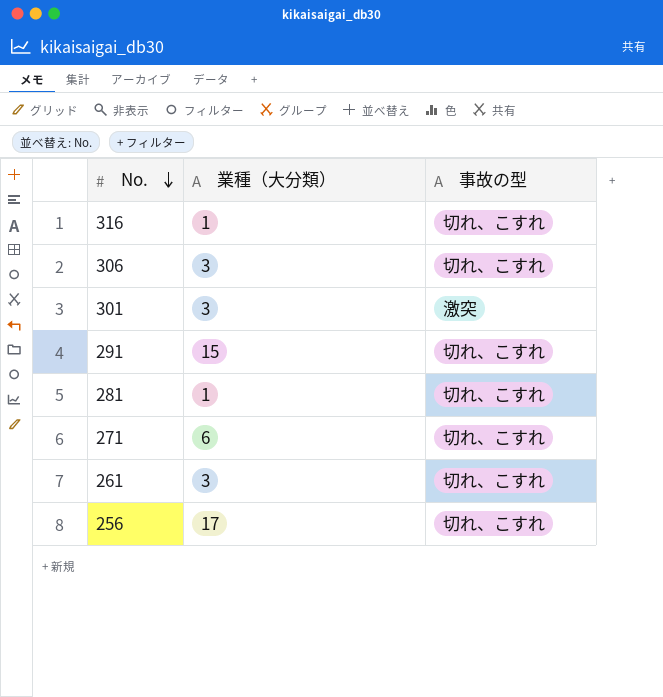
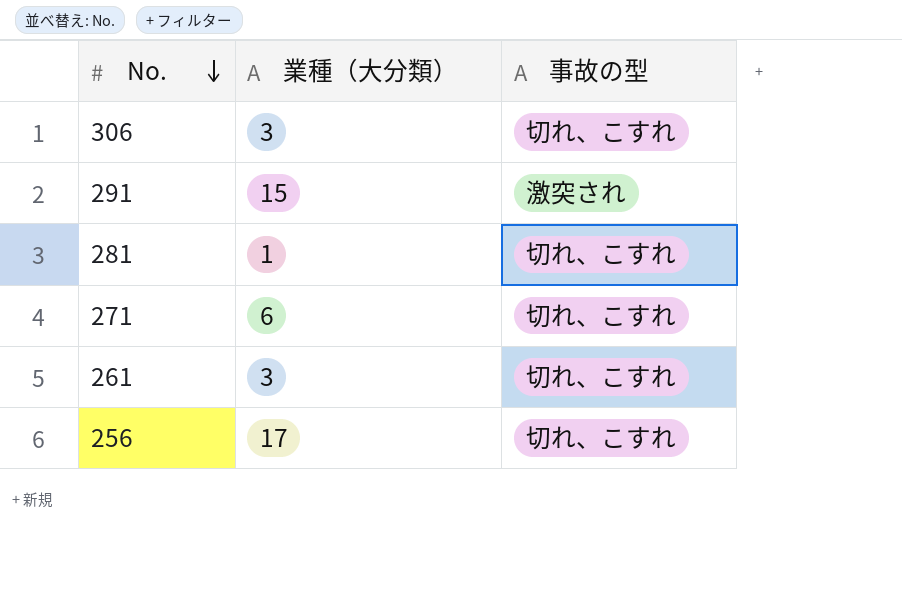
row 316: 1 | 切れ、こすれ -> none
row 301: 3 | 激突 -> none
291 | 事故の型: 切れ、こすれ -> 激突され

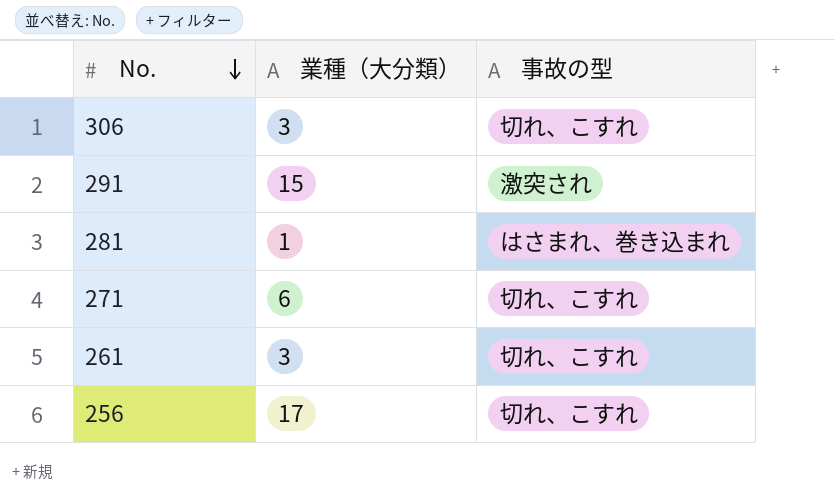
281 | 事故の型: 切れ、こすれ -> はさまれ、巻き込まれ

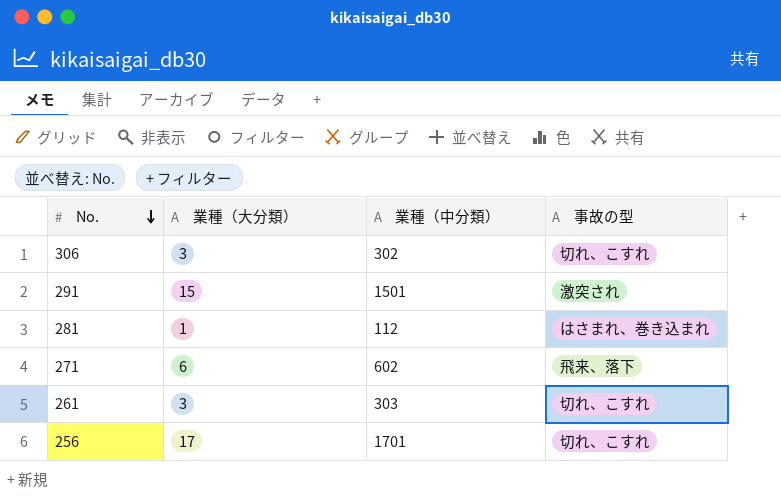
column 業種（中分類） | position: none -> 3
271 | 事故の型: 切れ、こすれ -> 飛来、落下

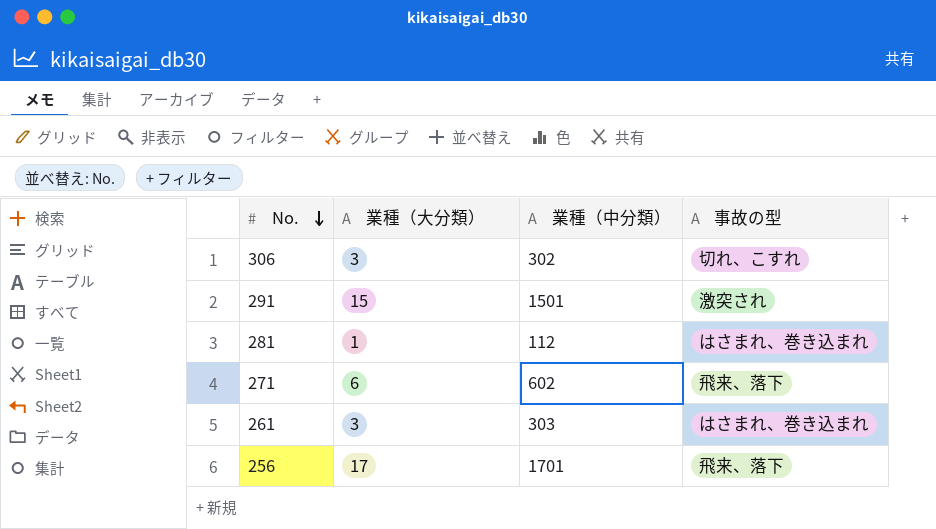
261 | 事故の型: 切れ、こすれ -> はさまれ、巻き込まれ
256 | 事故の型: 切れ、こすれ -> 飛来、落下

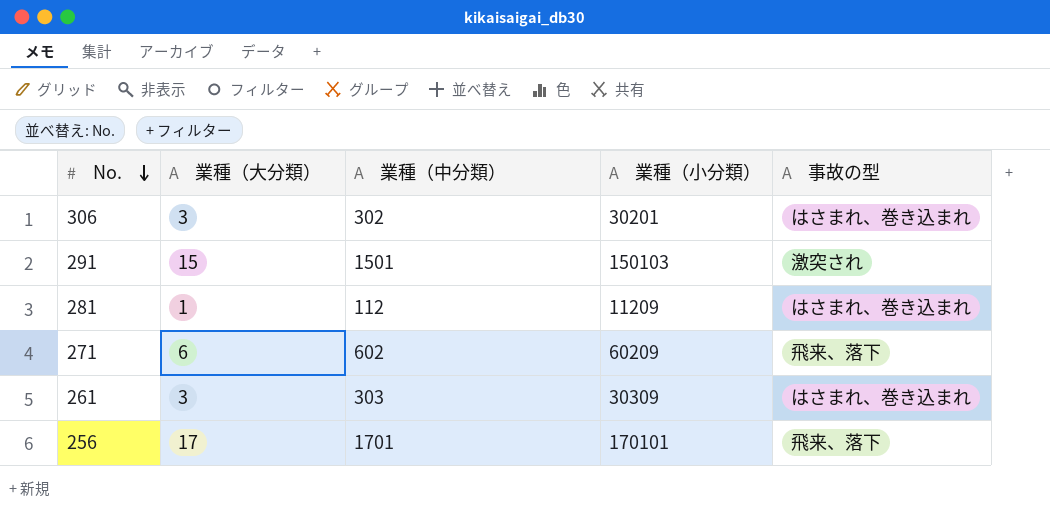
column 業種（小分類） | position: none -> 4
306 | 事故の型: 切れ、こすれ -> はさまれ、巻き込まれ

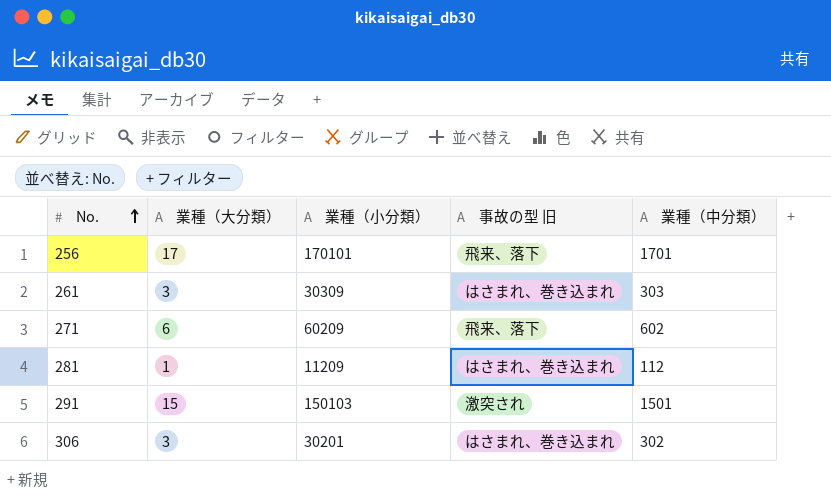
row order: No. descending -> No. ascending
column name: 事故の型 -> 事故の型 旧
column 業種（中分類） | position: 3 -> 5

